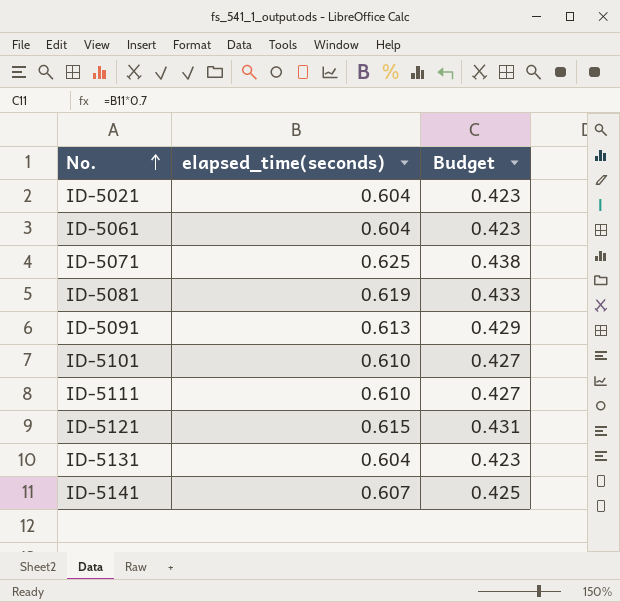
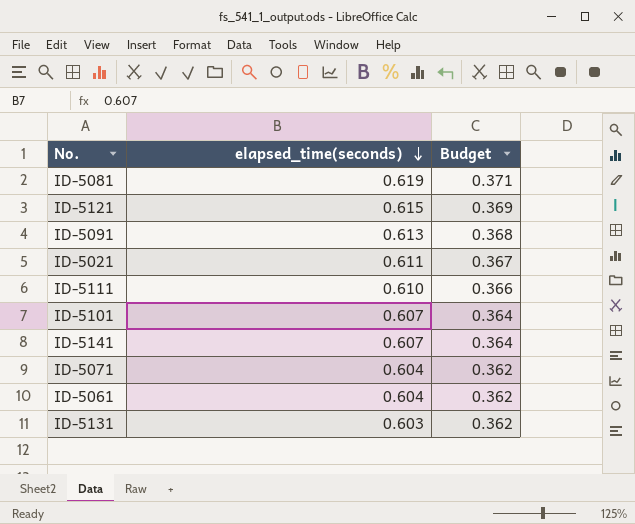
row order: No. ascending -> elapsed_time(seconds) descending
column Budget | formula: [elapsed_time(seconds)] * 0.7 -> [elapsed_time(seconds)] * 0.6
ID-5021 | elapsed_time(seconds): 0.604 -> 0.611
ID-5101 | elapsed_time(seconds): 0.610 -> 0.607
ID-5071 | elapsed_time(seconds): 0.625 -> 0.604
ID-5131 | elapsed_time(seconds): 0.604 -> 0.603

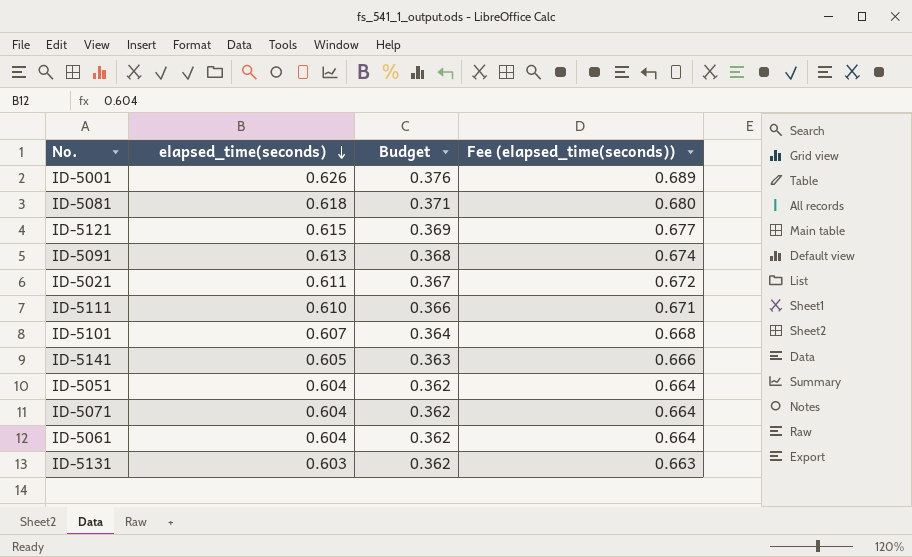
column Fee (elapsed_time(seconds)) | formula: none -> [elapsed_time(seconds)] * 1.1
row ID-5001: none -> 0.626 | 0.376 | 0.689
ID-5081 | elapsed_time(seconds): 0.619 -> 0.618
ID-5141 | elapsed_time(seconds): 0.607 -> 0.605
ID-5141 | Budget: 0.364 -> 0.363
row ID-5051: none -> 0.604 | 0.362 | 0.664

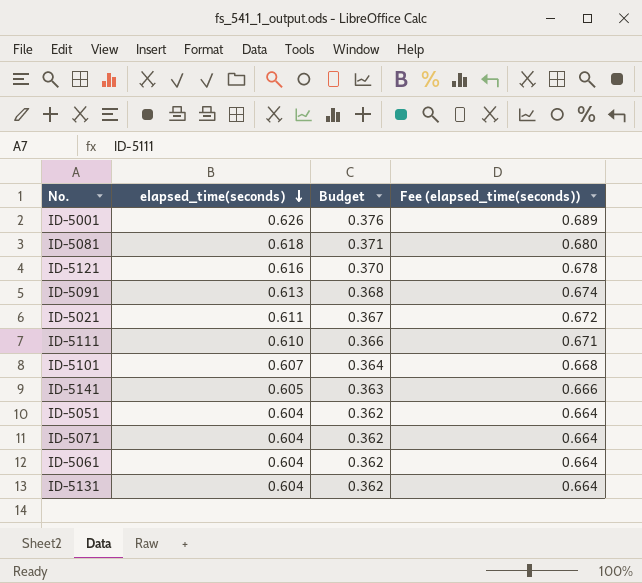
ID-5121 | elapsed_time(seconds): 0.615 -> 0.616
ID-5121 | Budget: 0.369 -> 0.370
ID-5121 | Fee (elapsed_time(seconds)): 0.677 -> 0.678
ID-5131 | elapsed_time(seconds): 0.603 -> 0.604
ID-5131 | Fee (elapsed_time(seconds)): 0.663 -> 0.664

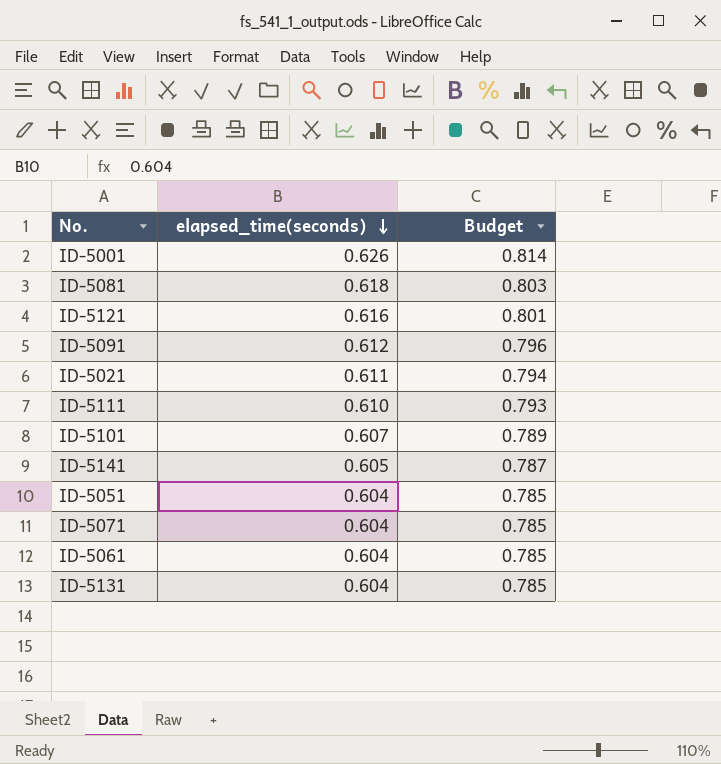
column Fee (elapsed_time(seconds)) | formula: [elapsed_time(seconds)] * 1.1 -> none
column Budget | formula: [elapsed_time(seconds)] * 0.6 -> [elapsed_time(seconds)] * 1.3
ID-5091 | elapsed_time(seconds): 0.613 -> 0.612

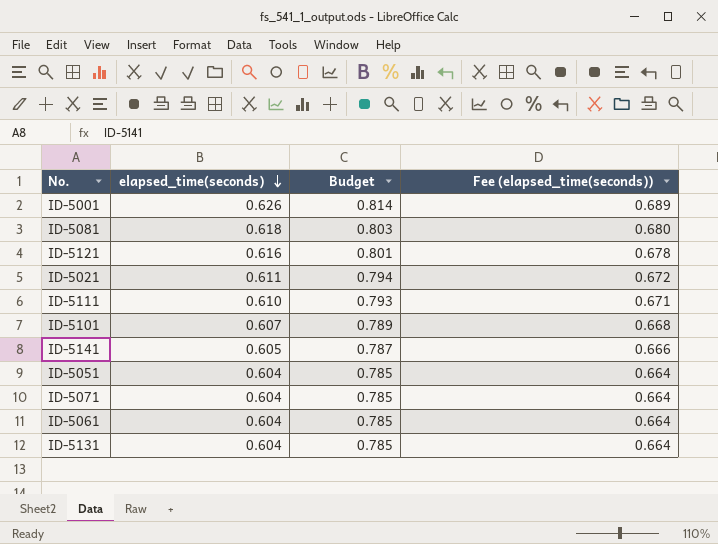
column Fee (elapsed_time(seconds)) | formula: none -> [elapsed_time(seconds)] * 1.1
row ID-5091: 0.612 | 0.796 -> none

